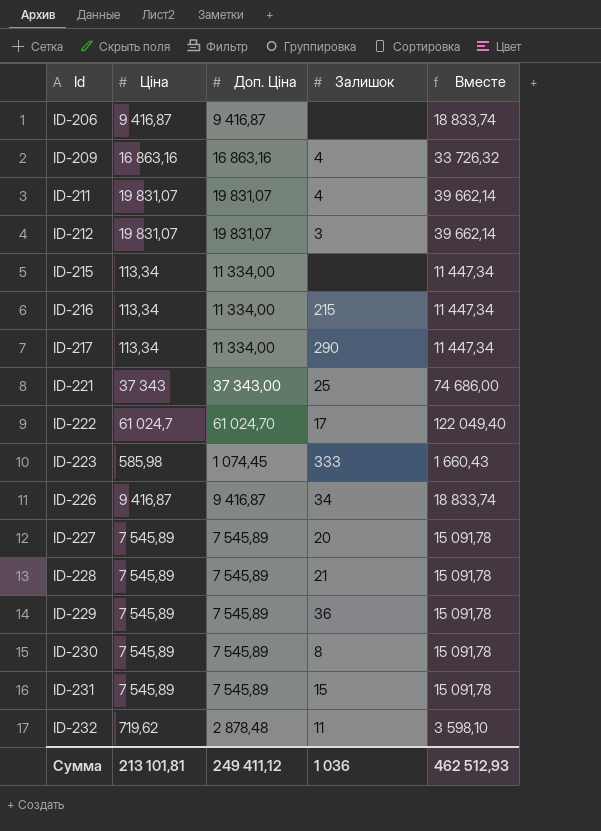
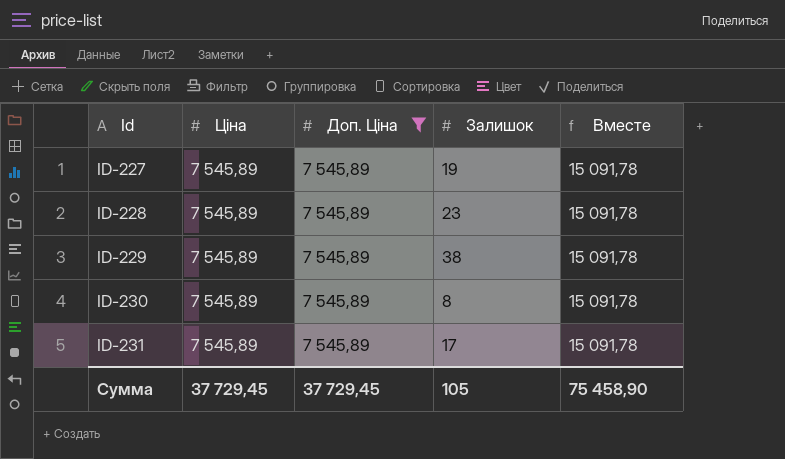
filter: none -> Доп. Ціна = 7 545,89
ID-227 | Залишок: 20 -> 19
ID-228 | Залишок: 21 -> 23
ID-229 | Залишок: 36 -> 38
ID-231 | Залишок: 15 -> 17
Сумма | Ціна: 213 101,81 -> 37 729,45
Сумма | Доп. Ціна: 249 411,12 -> 37 729,45
Сумма | Залишок: 1 036 -> 105
Сумма | Вместе: 462 512,93 -> 75 458,90

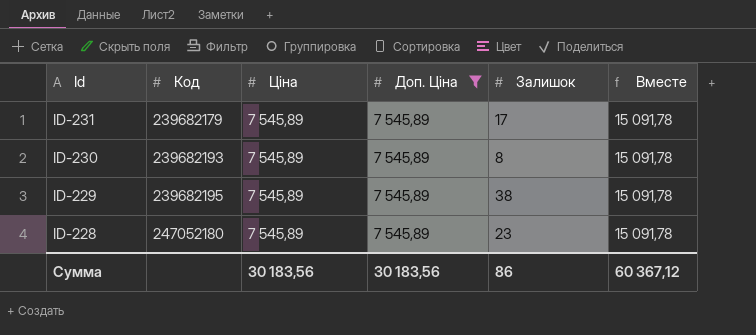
row order: Id ascending -> Id descending
column Код | position: none -> 2
row ID-227: 7 545,89 | 7 545,89 | 19 | 15 091,78 -> none
Сумма | Ціна: 37 729,45 -> 30 183,56
Сумма | Доп. Ціна: 37 729,45 -> 30 183,56
Сумма | Залишок: 105 -> 86
Сумма | Вместе: 75 458,90 -> 60 367,12

